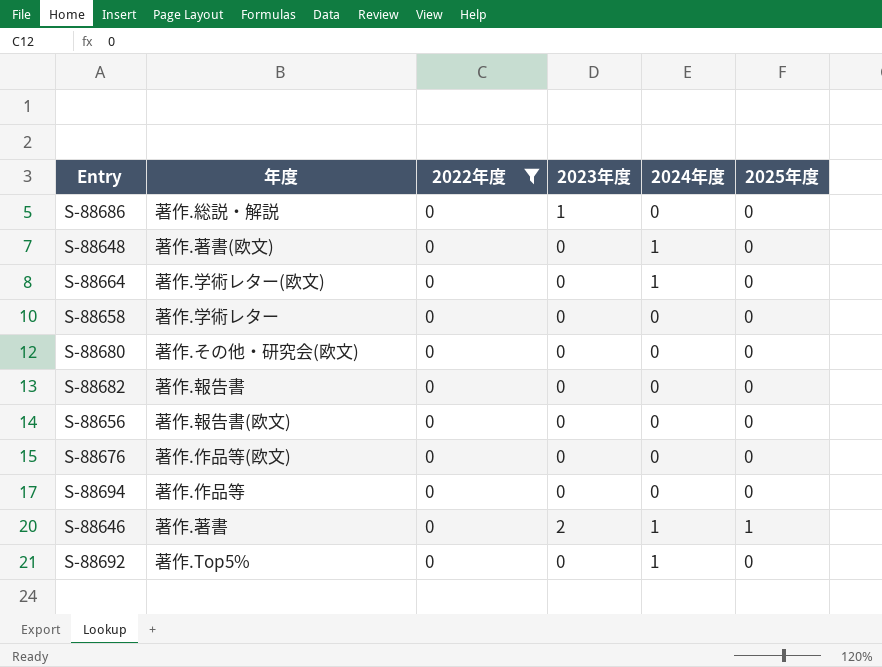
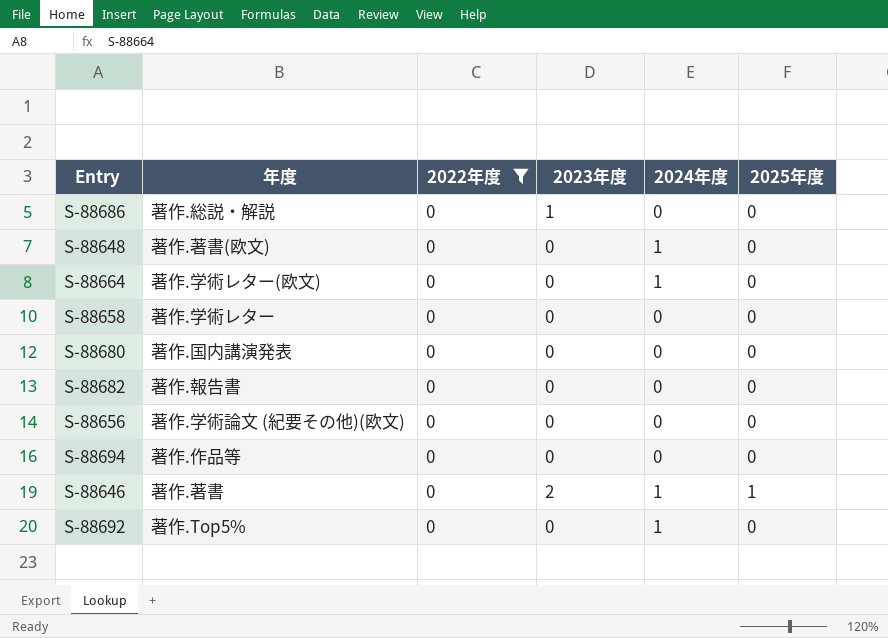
row S-88676: 著作.作品等(欧文) | 0 | 0 | 0 | 0 -> none
S-88680 | 年度: 著作.その他・研究会(欧文) -> 著作.国内講演発表
S-88656 | 年度: 著作.報告書(欧文) -> 著作.学術論文 (紀要その他)(欧文)

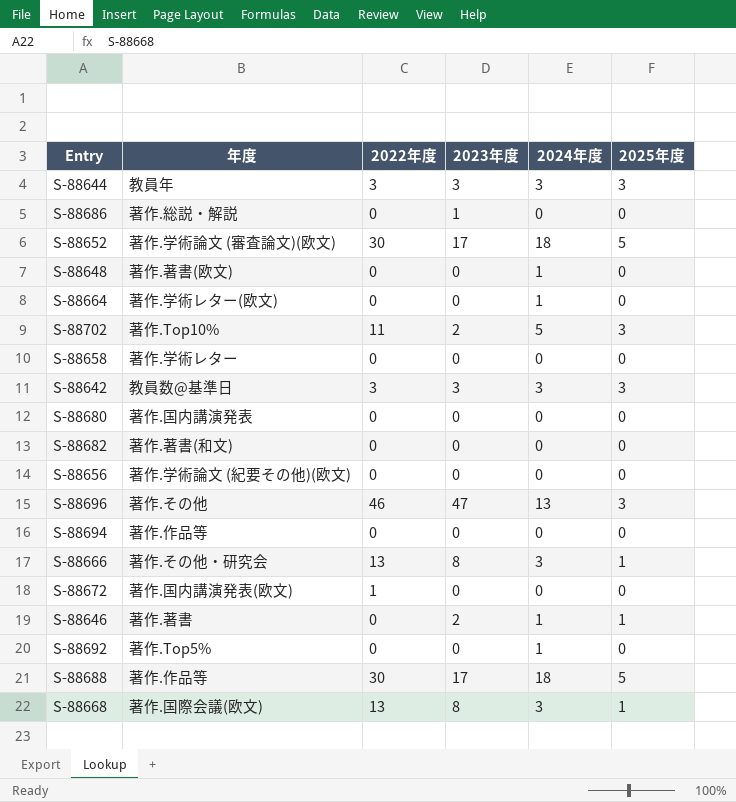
filter: 2022年度 = 0 -> none
S-88682 | 年度: 著作.報告書 -> 著作.著書(和文)

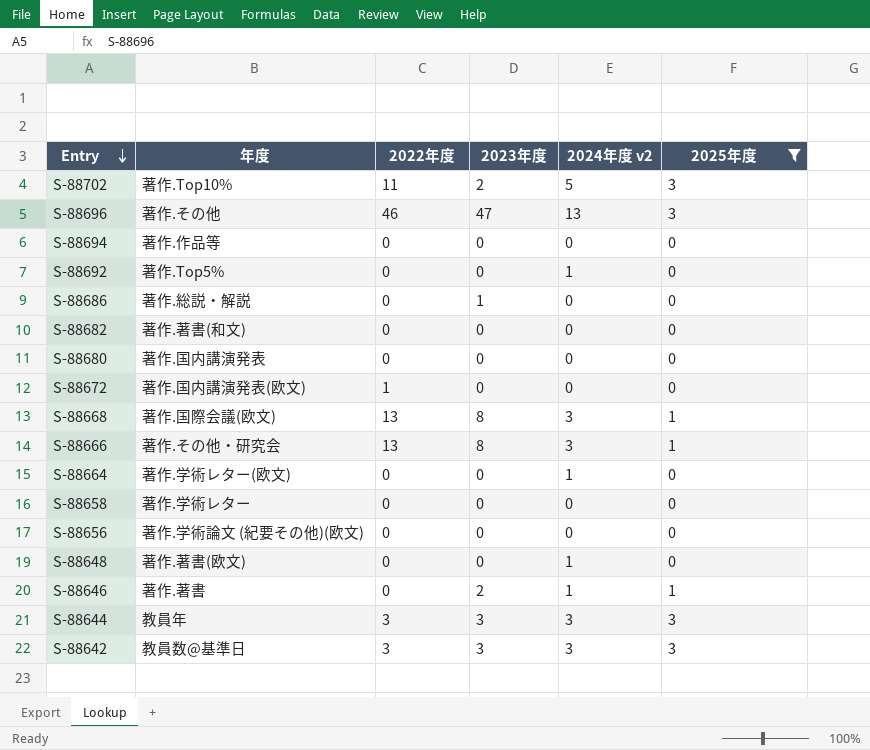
filter: none -> 2025年度 != 5
row order: none -> Entry descending
column name: 2024年度 -> 2024年度 v2

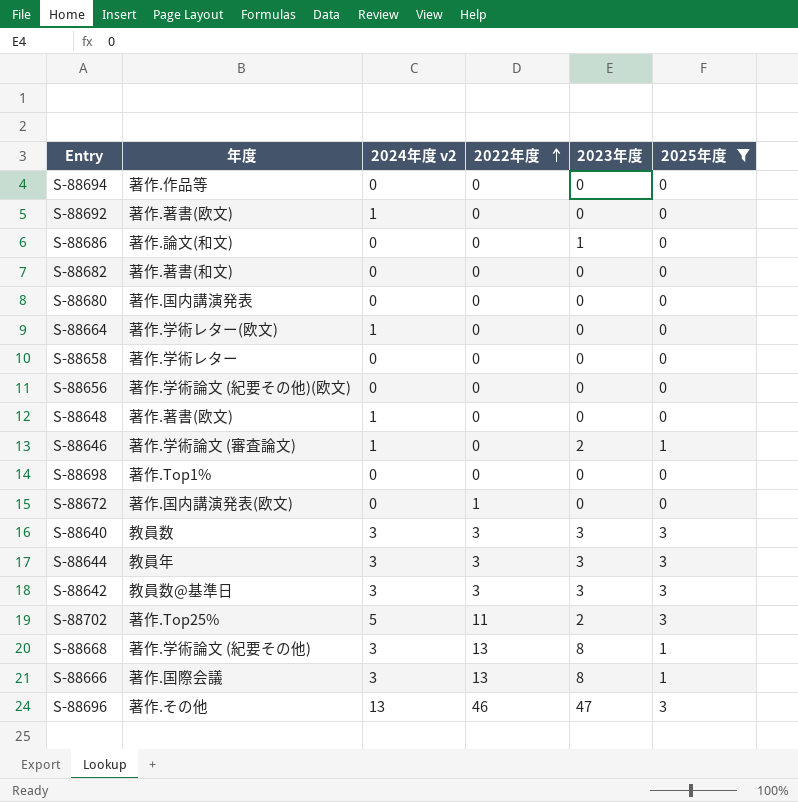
row order: Entry descending -> 2022年度 ascending
column 2024年度 v2 | position: 5 -> 3
S-88692 | 年度: 著作.Top5% -> 著作.著書(欧文)
S-88686 | 年度: 著作.総説・解説 -> 著作.論文(和文)
S-88646 | 年度: 著作.著書 -> 著作.学術論文 (審査論文)
row S-88698: none -> 著作.Top1% | 0 | 0 | 0 | 0
row S-88640: none -> 教員数 | 3 | 3 | 3 | 3
S-88702 | 年度: 著作.Top10% -> 著作.Top25%
S-88668 | 年度: 著作.国際会議(欧文) -> 著作.学術論文 (紀要その他)
S-88666 | 年度: 著作.その他・研究会 -> 著作.国際会議

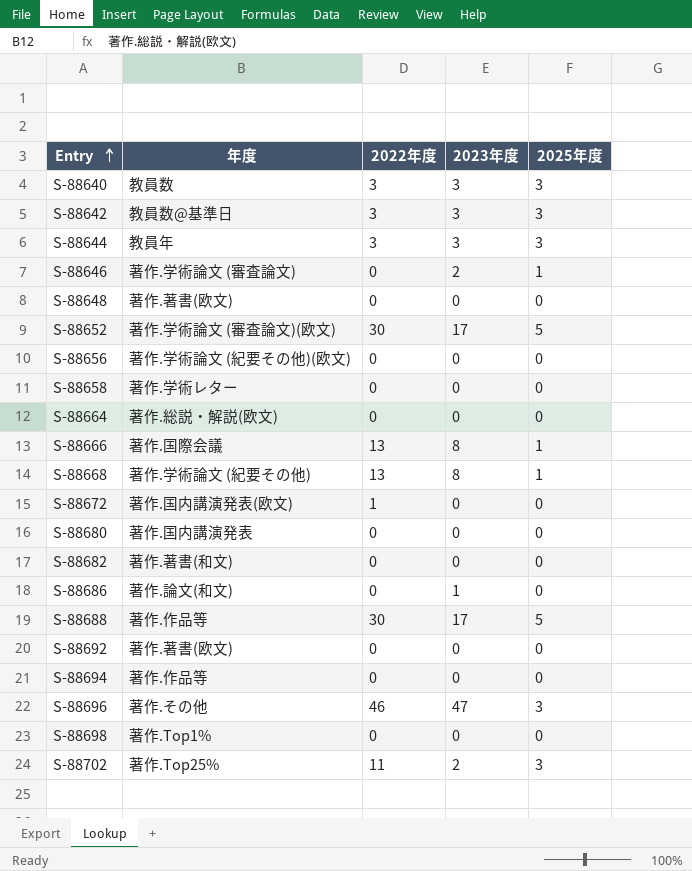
filter: 2025年度 != 5 -> none
row order: 2022年度 ascending -> Entry ascending
column 2024年度 v2 | position: 3 -> none
S-88664 | 年度: 著作.学術レター(欧文) -> 著作.総説・解説(欧文)

